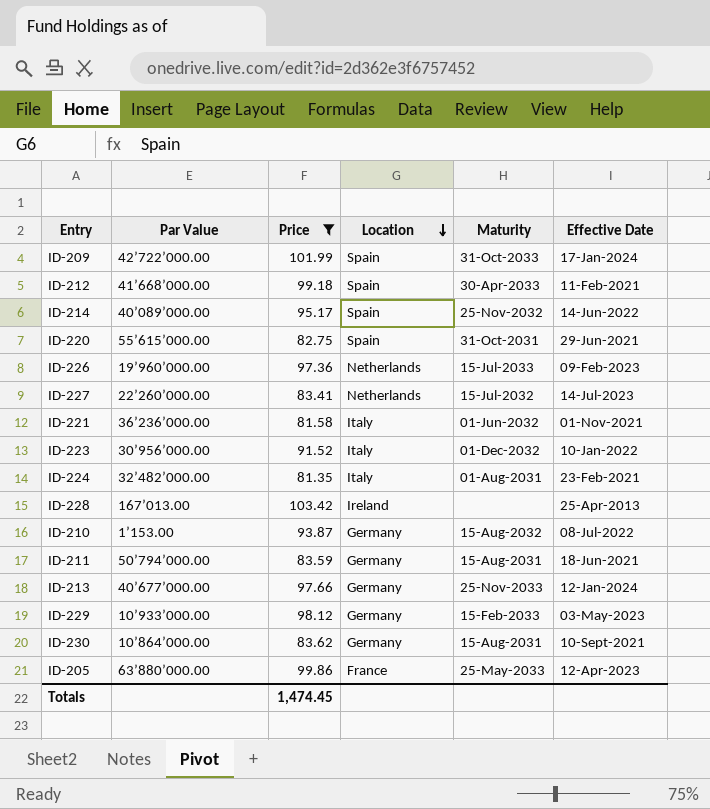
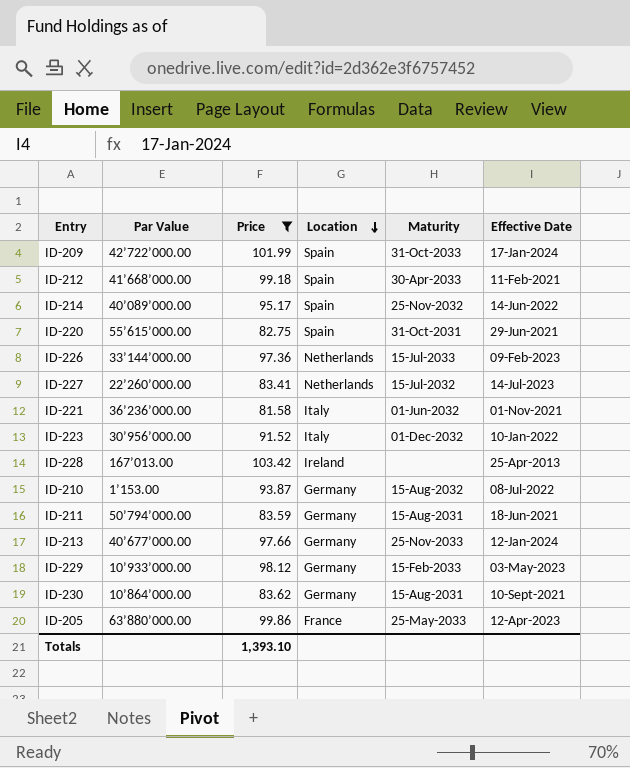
row ID-224: 32’482’000.00 | 81.35 | Italy | 01-Aug-2031 | 23-Feb-2021 -> none
ID-226 | Par Value: 19’960’000.00 -> 33’144’000.00
Totals | Price: 1,474.45 -> 1,393.10

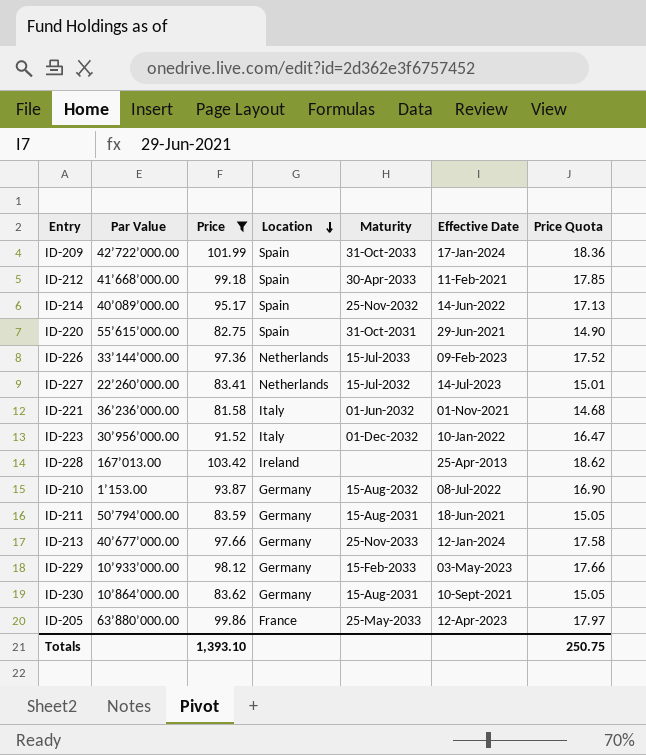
column Price Quota | formula: none -> [Price] * 0.18

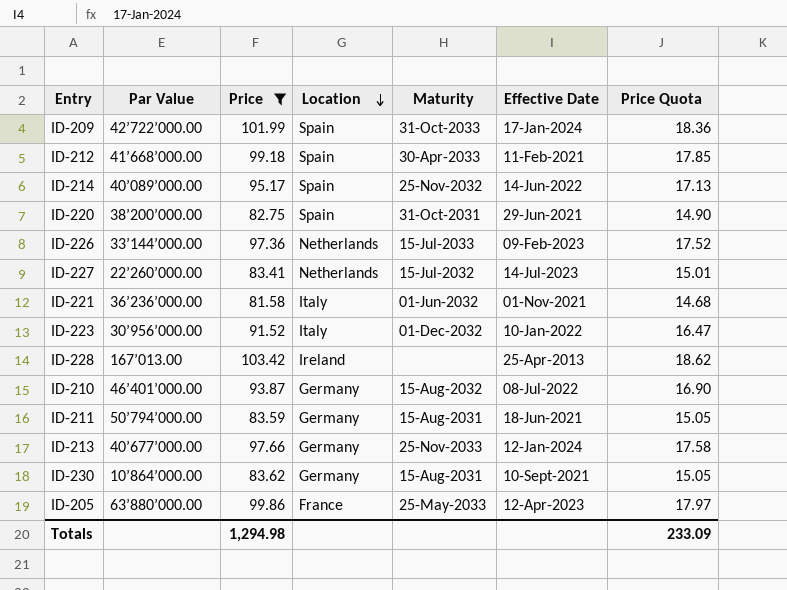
row ID-229: 10’933’000.00 | 98.12 | Germany | 15-Feb-2033 | 03-May-2023 | 17.66 -> none
ID-220 | Par Value: 55’615’000.00 -> 38’200’000.00
ID-210 | Par Value: 1’153.00 -> 46’401’000.00
Totals | Price: 1,393.10 -> 1,294.98
Totals | Price Quota: 250.75 -> 233.09

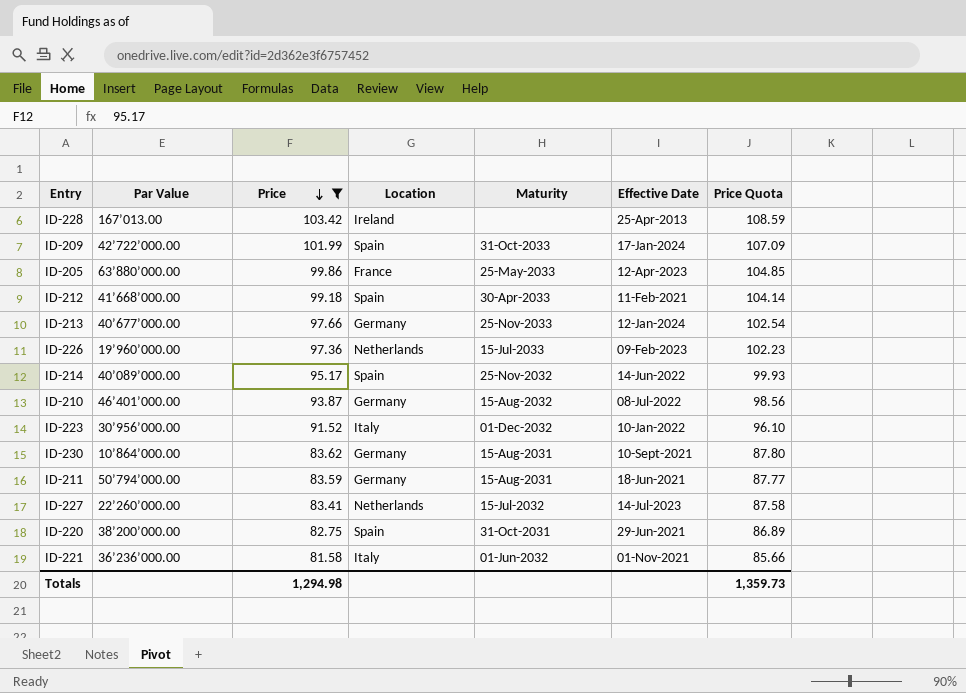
row order: Location descending -> Price descending
column Price Quota | formula: [Price] * 0.18 -> [Price] * 1.05
ID-226 | Par Value: 33’144’000.00 -> 19’960’000.00
Totals | Price Quota: 233.09 -> 1,359.73

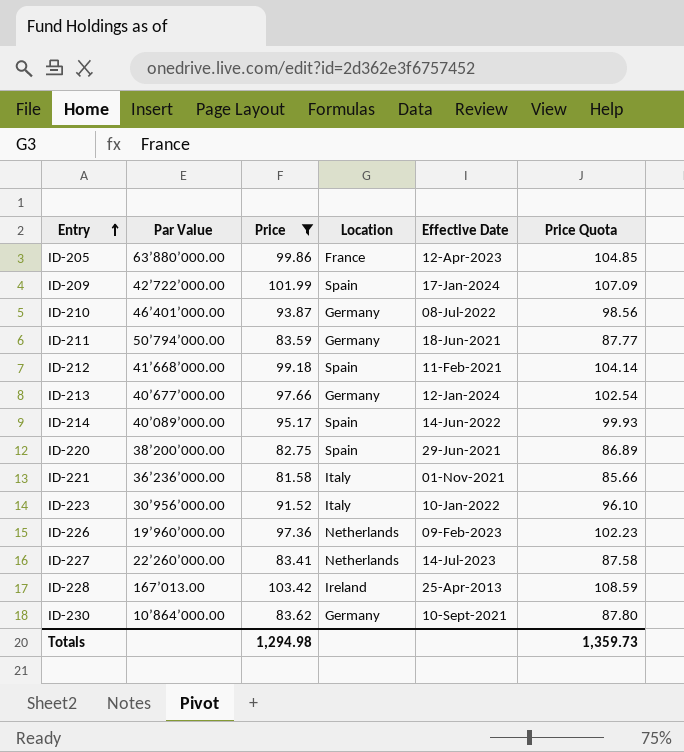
row order: Price descending -> Entry ascending
column Maturity | position: 5 -> none

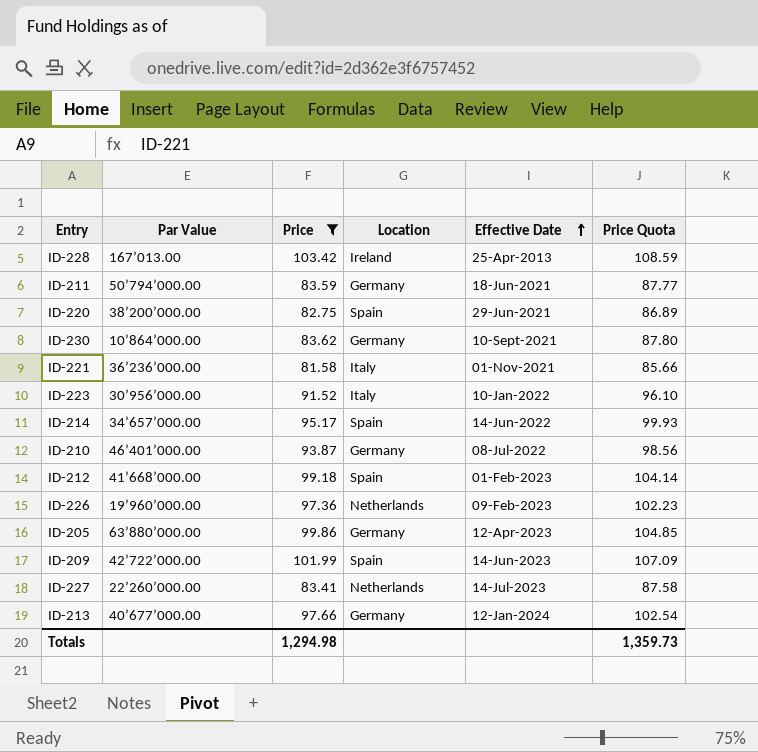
row order: Entry ascending -> Effective Date ascending
ID-214 | Par Value: 40’089’000.00 -> 34’657’000.00
ID-212 | Effective Date: 11-Feb-2021 -> 01-Feb-2023
ID-205 | Location: France -> Germany
ID-209 | Effective Date: 17-Jan-2024 -> 14-Jun-2023

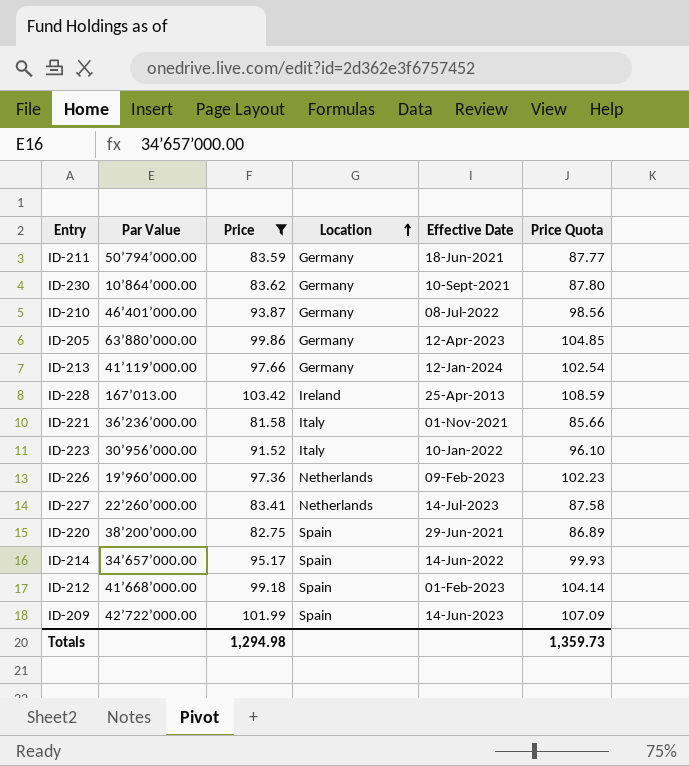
row order: Effective Date ascending -> Location ascending
ID-213 | Par Value: 40’677’000.00 -> 41’119’000.00

